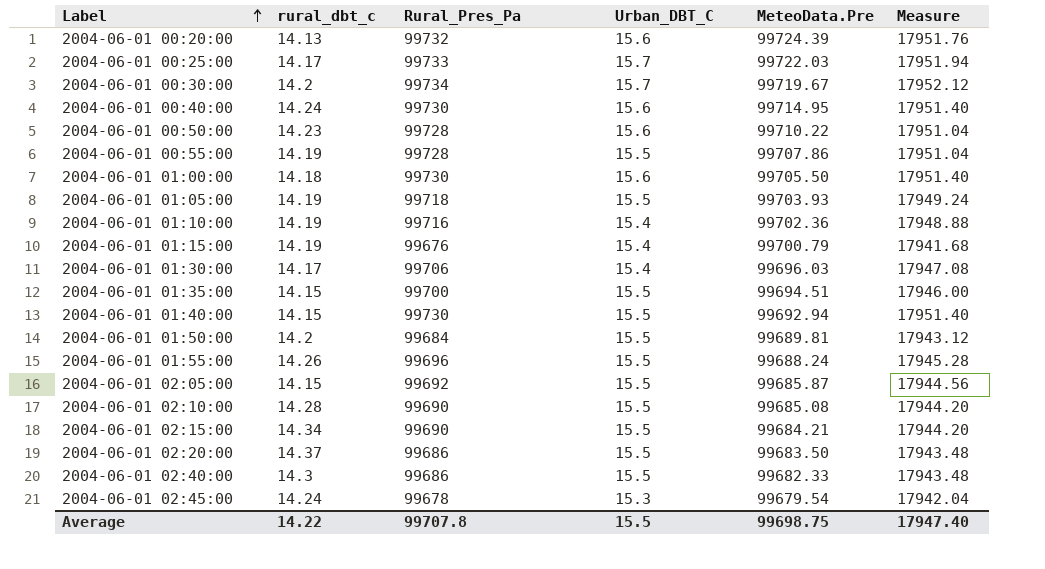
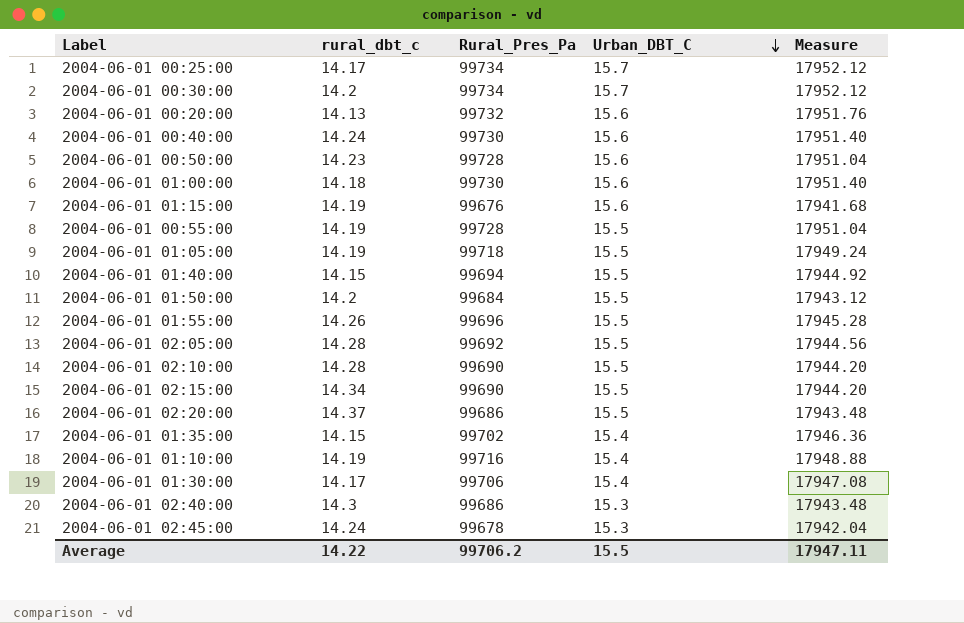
row order: Label ascending -> Urban_DBT_C descending
column MeteoData.Pre | position: 5 -> none
2004-06-01 00:25:00 | Rural_Pres_Pa: 99733 -> 99734
2004-06-01 00:25:00 | Measure: 17951.94 -> 17952.12
2004-06-01 01:15:00 | Urban_DBT_C: 15.4 -> 15.6
2004-06-01 01:40:00 | Rural_Pres_Pa: 99730 -> 99694
2004-06-01 01:40:00 | Measure: 17951.40 -> 17944.92
2004-06-01 02:05:00 | rural_dbt_c: 14.15 -> 14.28
2004-06-01 01:35:00 | Rural_Pres_Pa: 99700 -> 99702
2004-06-01 01:35:00 | Urban_DBT_C: 15.5 -> 15.4
2004-06-01 01:35:00 | Measure: 17946.00 -> 17946.36
2004-06-01 02:40:00 | Urban_DBT_C: 15.5 -> 15.3
Average | Rural_Pres_Pa: 99707.8 -> 99706.2
Average | Measure: 17947.40 -> 17947.11

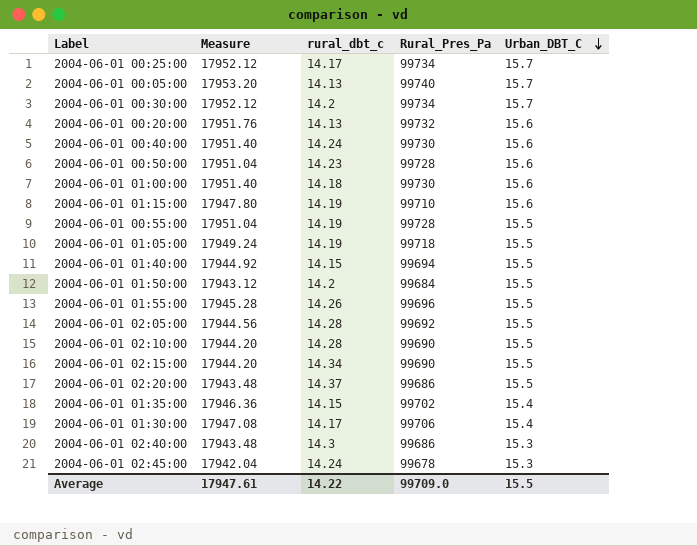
column Measure | position: 5 -> 2
row 2004-06-01 01:10:00: 14.19 | 99716 | 15.4 | 17948.88 -> none
row 2004-06-01 00:05:00: none -> 17953.20 | 14.13 | 99740 | 15.7
2004-06-01 01:15:00 | Measure: 17941.68 -> 17947.80
2004-06-01 01:15:00 | Rural_Pres_Pa: 99676 -> 99710
Average | Measure: 17947.11 -> 17947.61
Average | Rural_Pres_Pa: 99706.2 -> 99709.0

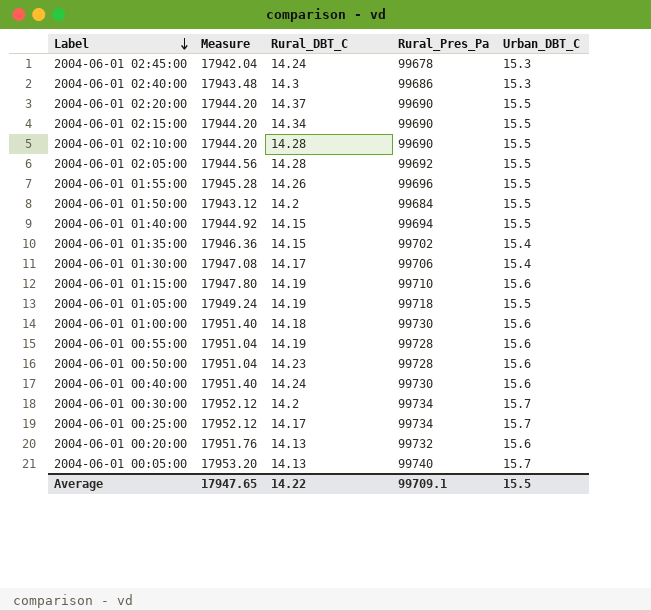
row order: Urban_DBT_C descending -> Label descending
column name: rural_dbt_c -> Rural_DBT_C
2004-06-01 02:20:00 | Measure: 17943.48 -> 17944.20
2004-06-01 02:20:00 | Rural_Pres_Pa: 99686 -> 99690
2004-06-01 00:55:00 | Urban_DBT_C: 15.5 -> 15.6
Average | Measure: 17947.61 -> 17947.65
Average | Rural_Pres_Pa: 99709.0 -> 99709.1

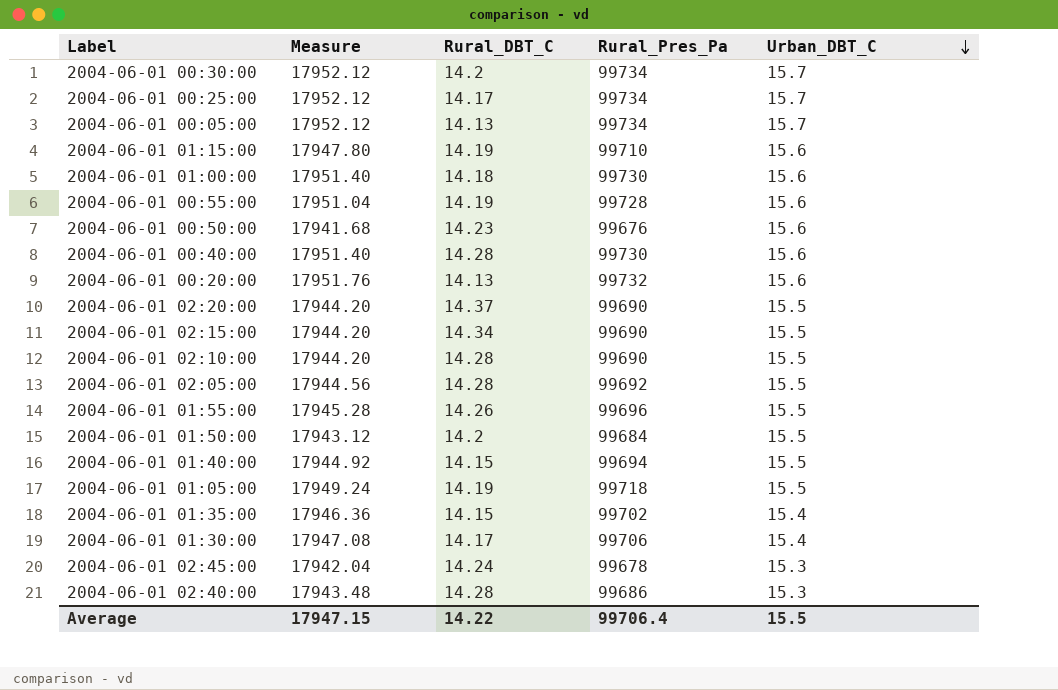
row order: Label descending -> Urban_DBT_C descending
2004-06-01 00:05:00 | Measure: 17953.20 -> 17952.12
2004-06-01 00:05:00 | Rural_Pres_Pa: 99740 -> 99734
2004-06-01 00:50:00 | Measure: 17951.04 -> 17941.68
2004-06-01 00:50:00 | Rural_Pres_Pa: 99728 -> 99676
2004-06-01 00:40:00 | Rural_DBT_C: 14.24 -> 14.28
2004-06-01 02:40:00 | Rural_DBT_C: 14.3 -> 14.28
Average | Measure: 17947.65 -> 17947.15
Average | Rural_Pres_Pa: 99709.1 -> 99706.4

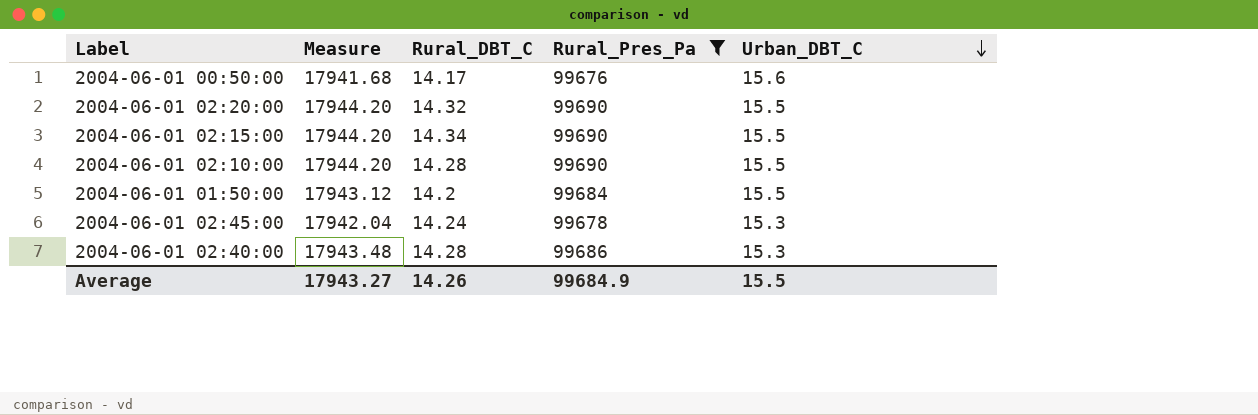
filter: none -> Rural_Pres_Pa <= 99690
2004-06-01 00:50:00 | Rural_DBT_C: 14.23 -> 14.17
2004-06-01 02:20:00 | Rural_DBT_C: 14.37 -> 14.32
Average | Measure: 17947.15 -> 17943.27
Average | Rural_DBT_C: 14.22 -> 14.26
Average | Rural_Pres_Pa: 99706.4 -> 99684.9

